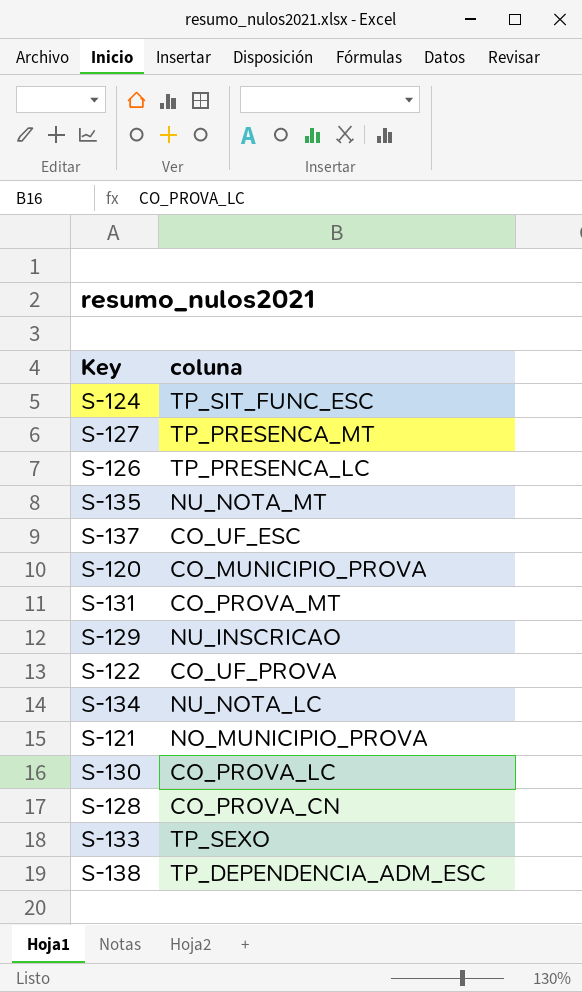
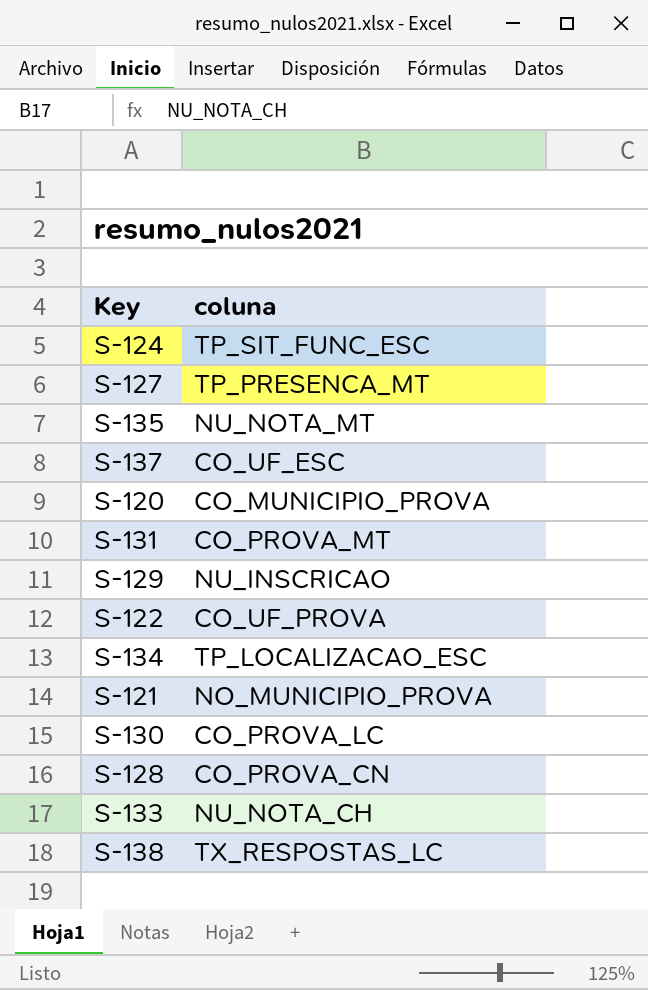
row S-126: TP_PRESENCA_LC -> none
S-134 | coluna: NU_NOTA_LC -> TP_LOCALIZACAO_ESC
S-133 | coluna: TP_SEXO -> NU_NOTA_CH
S-138 | coluna: TP_DEPENDENCIA_ADM_ESC -> TX_RESPOSTAS_LC

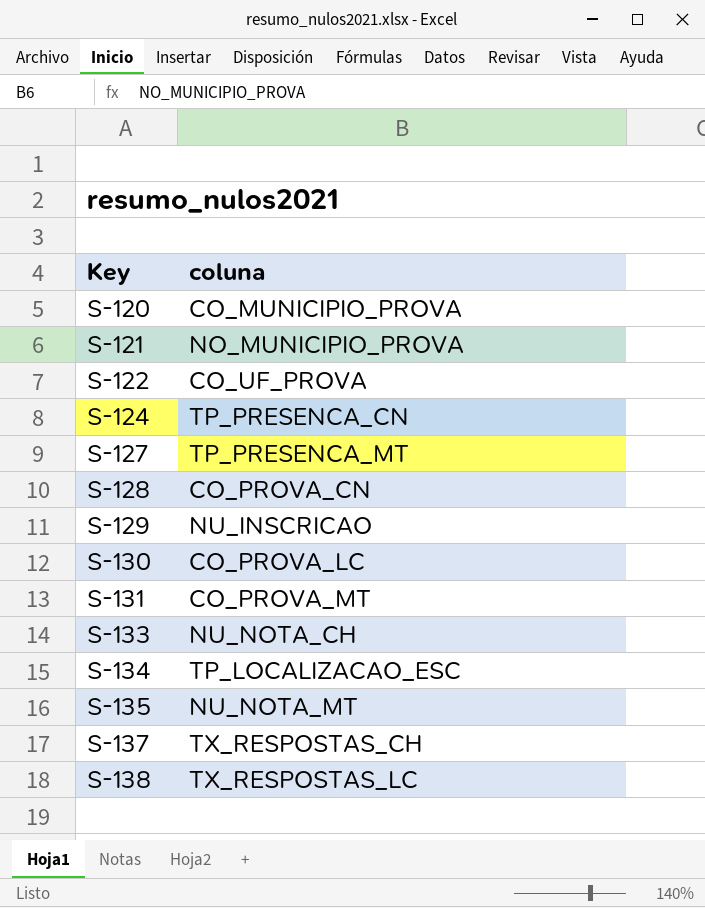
row order: none -> Key ascending
S-124 | coluna: TP_SIT_FUNC_ESC -> TP_PRESENCA_CN
S-137 | coluna: CO_UF_ESC -> TX_RESPOSTAS_CH

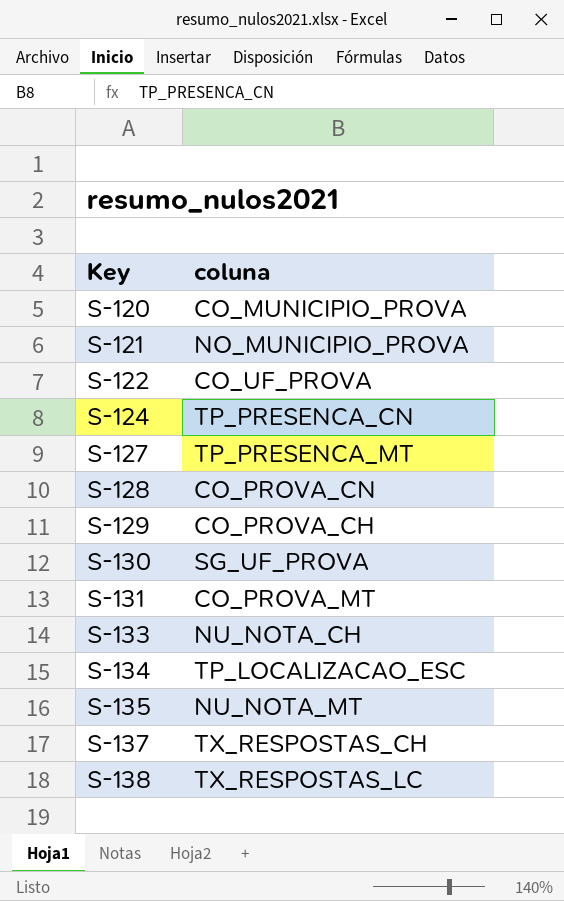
S-129 | coluna: NU_INSCRICAO -> CO_PROVA_CH
S-130 | coluna: CO_PROVA_LC -> SG_UF_PROVA

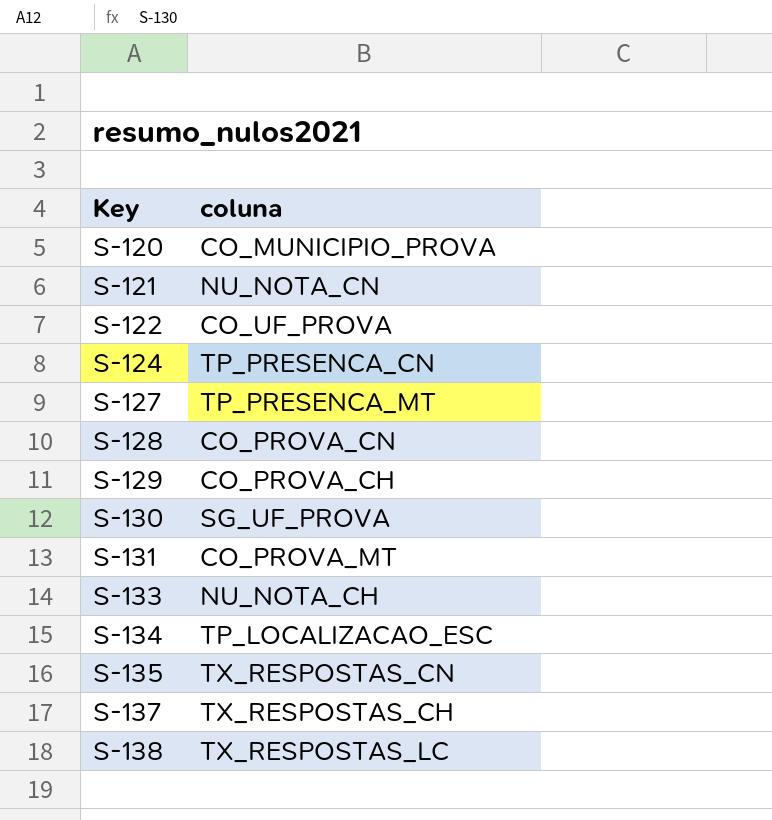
S-121 | coluna: NO_MUNICIPIO_PROVA -> NU_NOTA_CN
S-135 | coluna: NU_NOTA_MT -> TX_RESPOSTAS_CN

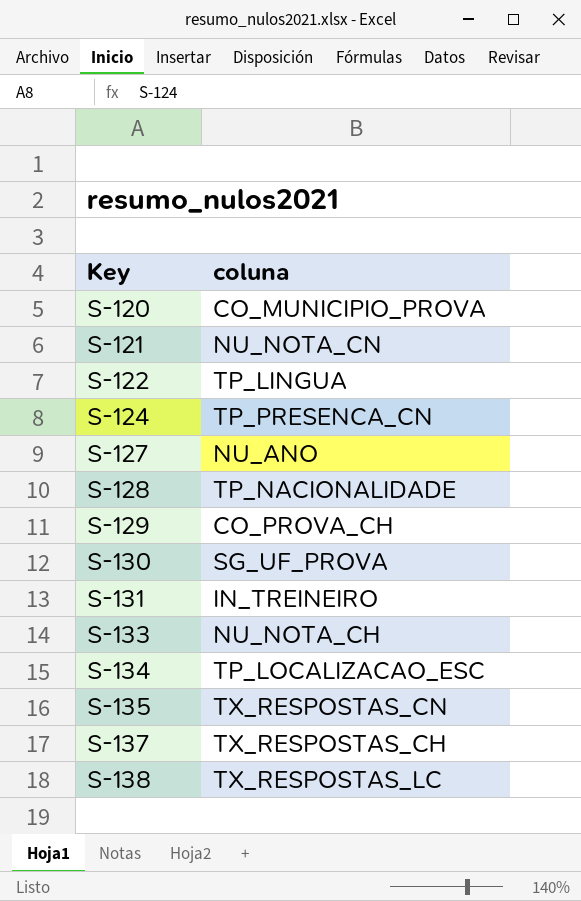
S-122 | coluna: CO_UF_PROVA -> TP_LINGUA
S-127 | coluna: TP_PRESENCA_MT -> NU_ANO
S-128 | coluna: CO_PROVA_CN -> TP_NACIONALIDADE
S-131 | coluna: CO_PROVA_MT -> IN_TREINEIRO

